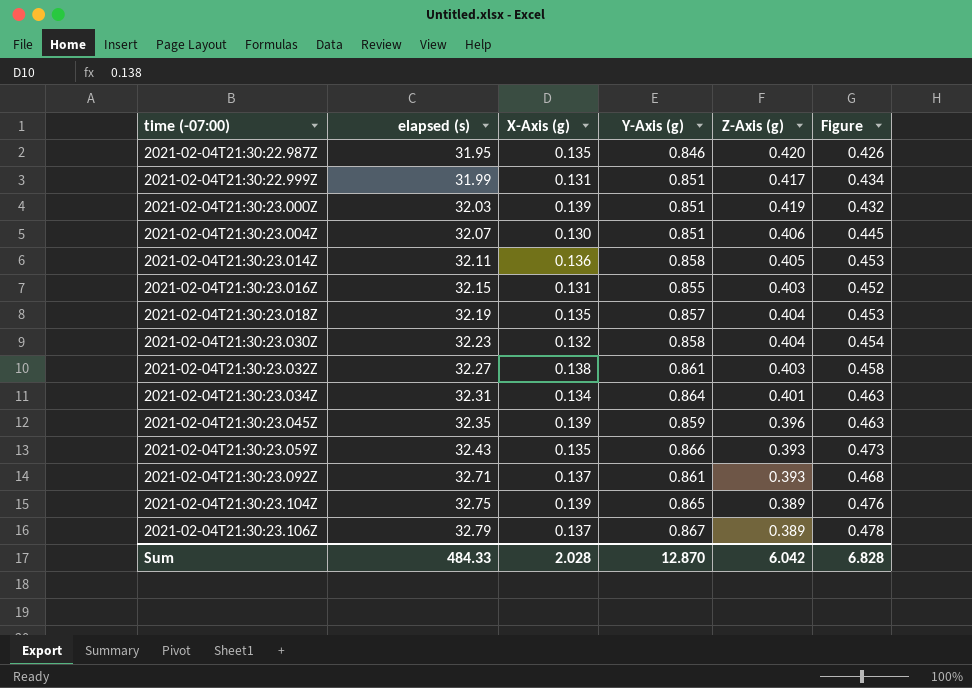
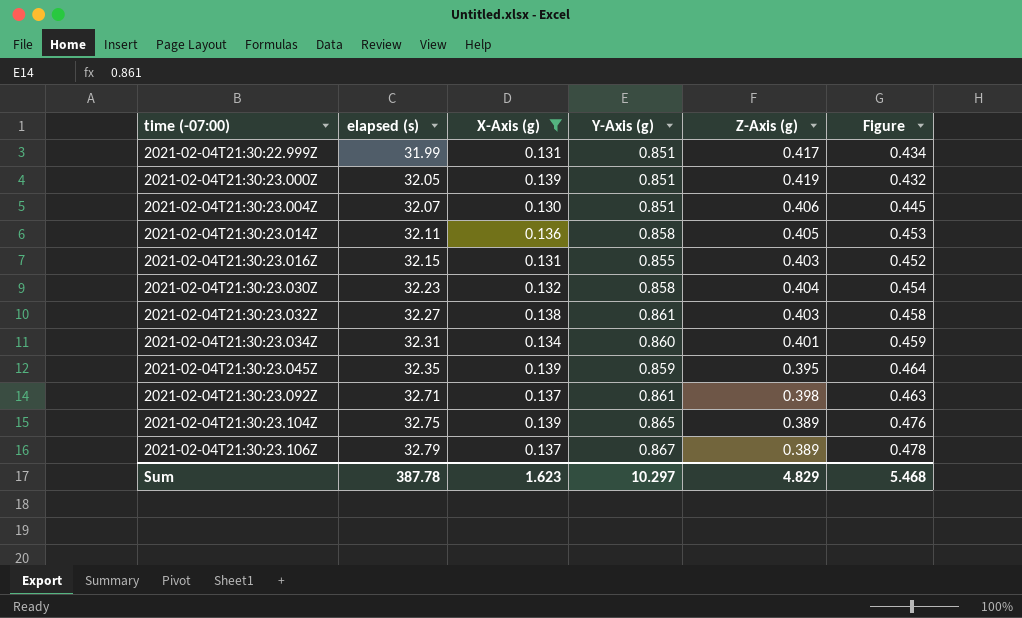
filter: none -> X-Axis (g) != 0.135
2021-02-04T21:30:23.000Z | elapsed (s): 32.03 -> 32.05
2021-02-04T21:30:23.034Z | Y-Axis (g): 0.864 -> 0.860
2021-02-04T21:30:23.034Z | Figure: 0.463 -> 0.459
2021-02-04T21:30:23.045Z | Z-Axis (g): 0.396 -> 0.395
2021-02-04T21:30:23.045Z | Figure: 0.463 -> 0.464
2021-02-04T21:30:23.092Z | Z-Axis (g): 0.393 -> 0.398
2021-02-04T21:30:23.092Z | Figure: 0.468 -> 0.463
Sum | elapsed (s): 484.33 -> 387.78
Sum | X-Axis (g): 2.028 -> 1.623
Sum | Y-Axis (g): 12.870 -> 10.297
Sum | Z-Axis (g): 6.042 -> 4.829
Sum | Figure: 6.828 -> 5.468

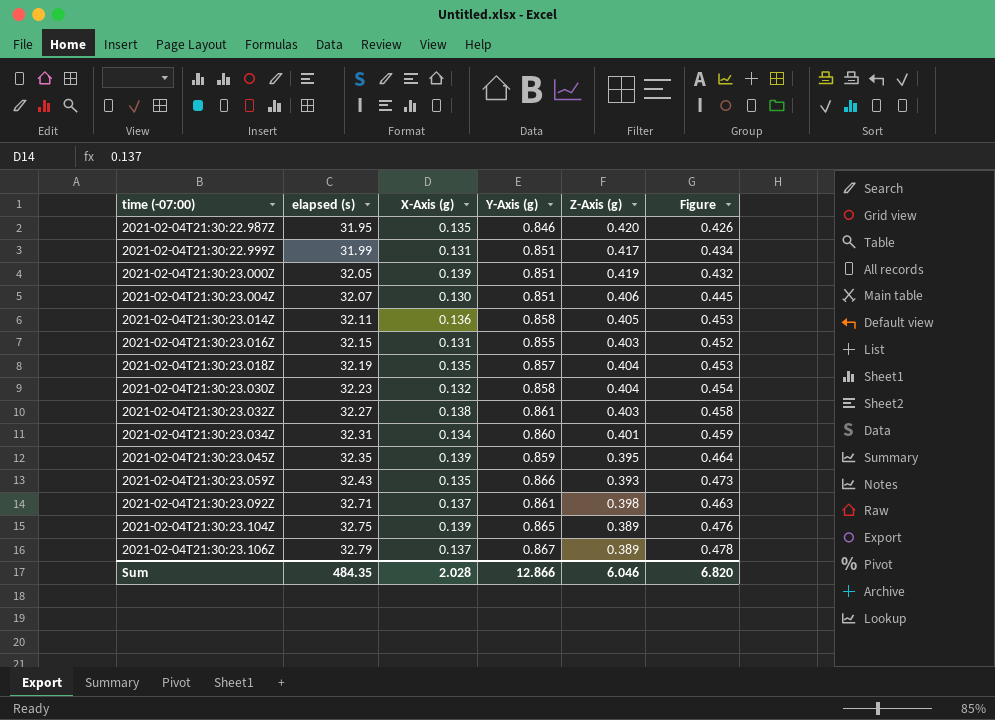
filter: X-Axis (g) != 0.135 -> none
Sum | elapsed (s): 387.78 -> 484.35
Sum | X-Axis (g): 1.623 -> 2.028
Sum | Y-Axis (g): 10.297 -> 12.866
Sum | Z-Axis (g): 4.829 -> 6.046
Sum | Figure: 5.468 -> 6.820

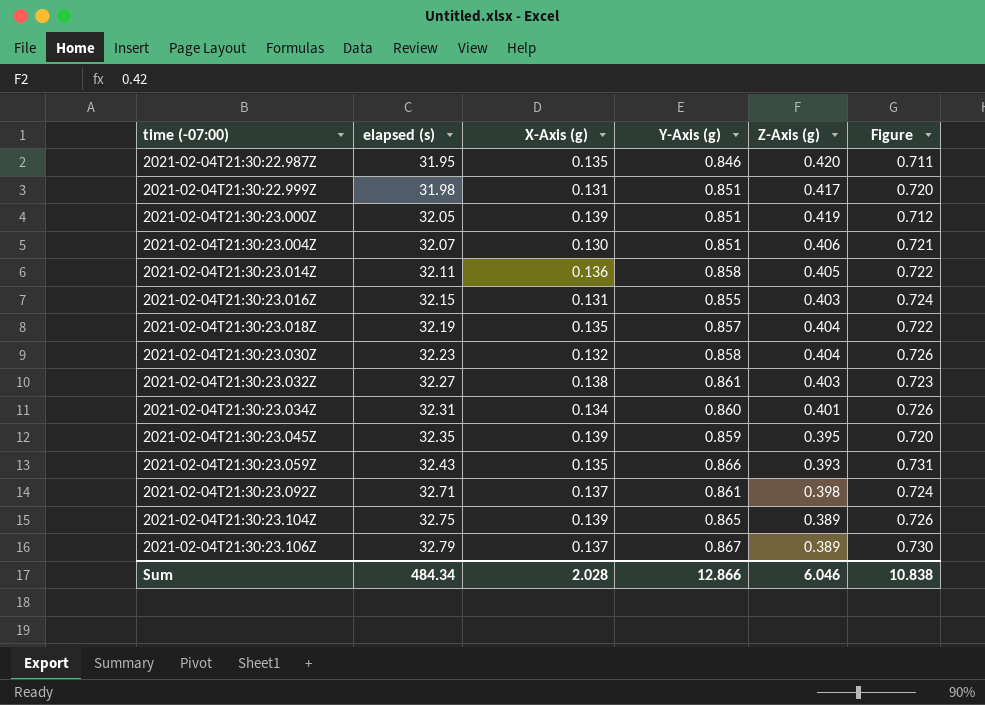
column Figure | formula: [Y-Axis (g)] - [Z-Axis (g)] -> [Y-Axis (g)] - [X-Axis (g)]
2021-02-04T21:30:22.999Z | elapsed (s): 31.99 -> 31.98
Sum | elapsed (s): 484.35 -> 484.34
Sum | Figure: 6.820 -> 10.838

